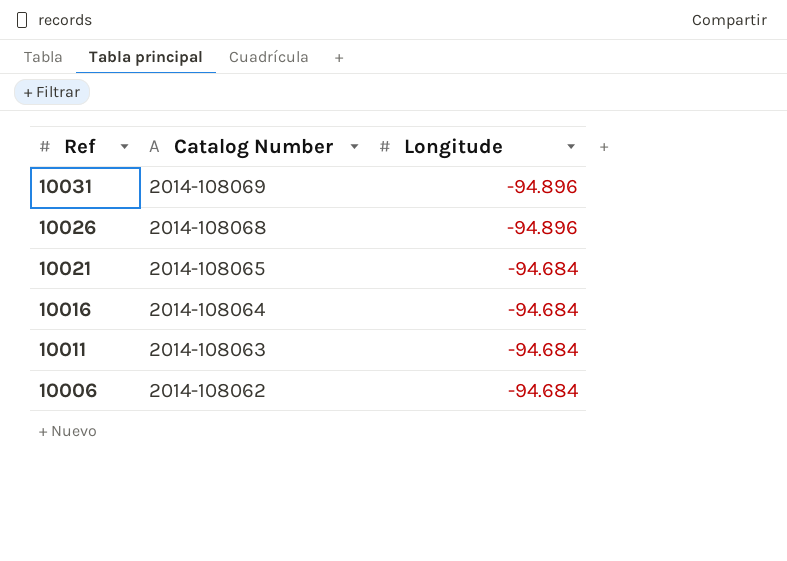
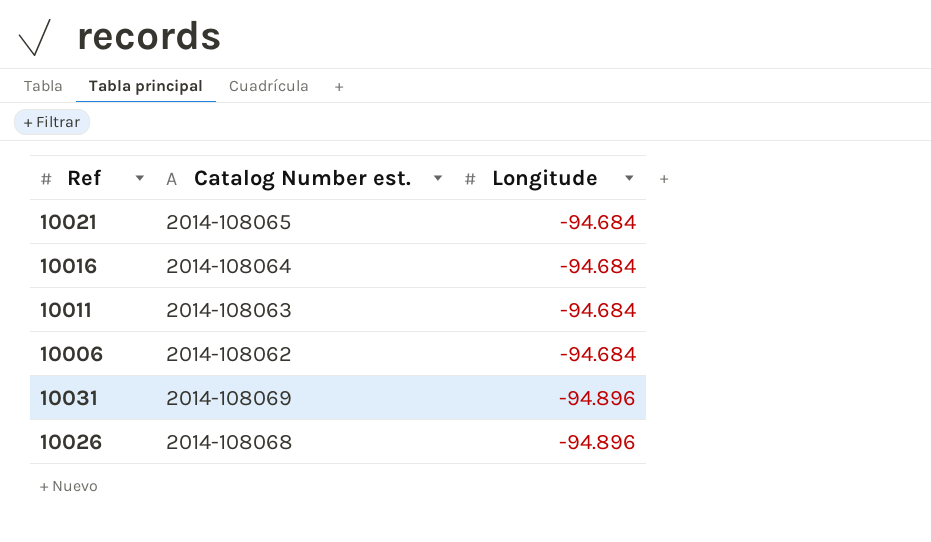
row order: Ref descending -> Longitude descending
column name: Catalog Number -> Catalog Number est.

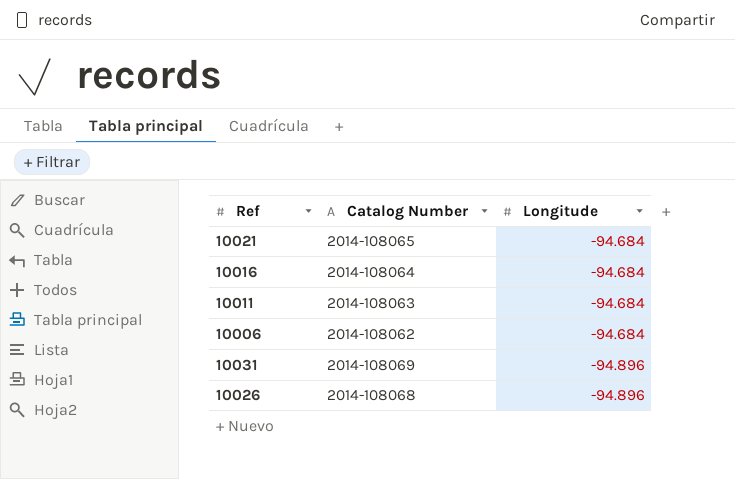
column name: Catalog Number est. -> Catalog Number

